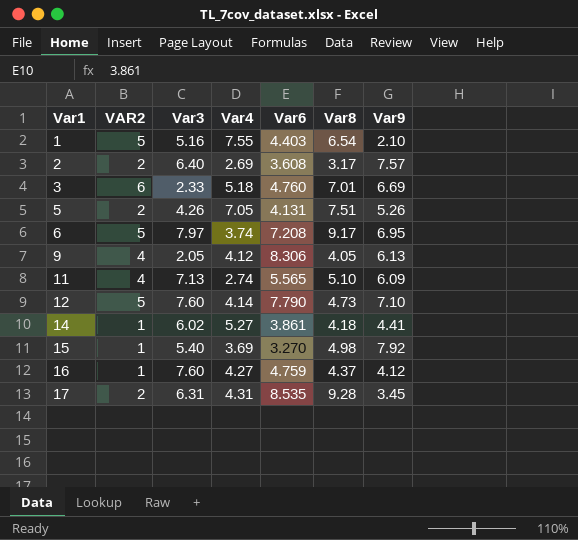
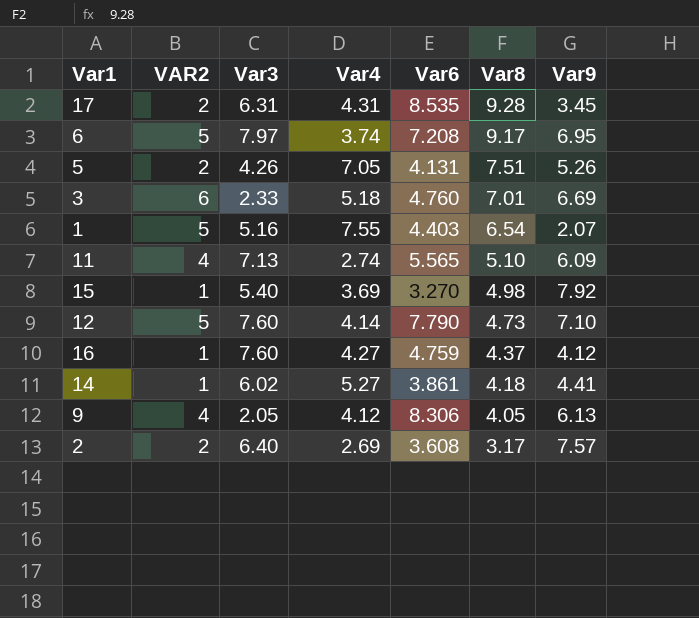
row order: Var1 ascending -> Var8 descending
1 | Var9: 2.10 -> 2.07

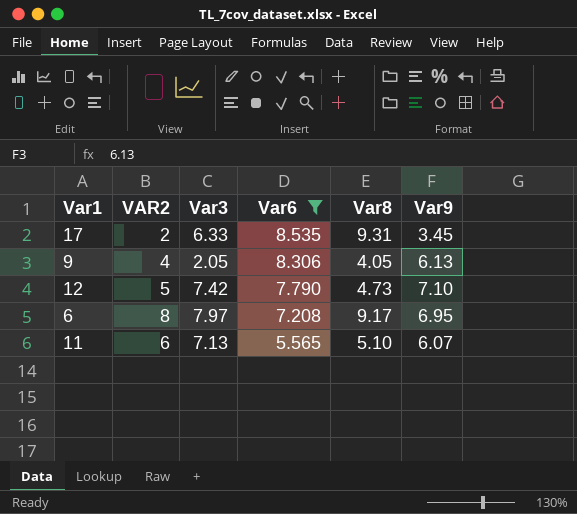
filter: none -> Var6 >= 5.565
row order: Var8 descending -> Var6 descending
column Var4 | position: 4 -> none
17 | Var3: 6.31 -> 6.33
17 | Var8: 9.28 -> 9.31
12 | Var3: 7.60 -> 7.42
6 | VAR2: 5 -> 8
11 | VAR2: 4 -> 6
11 | Var9: 6.09 -> 6.07

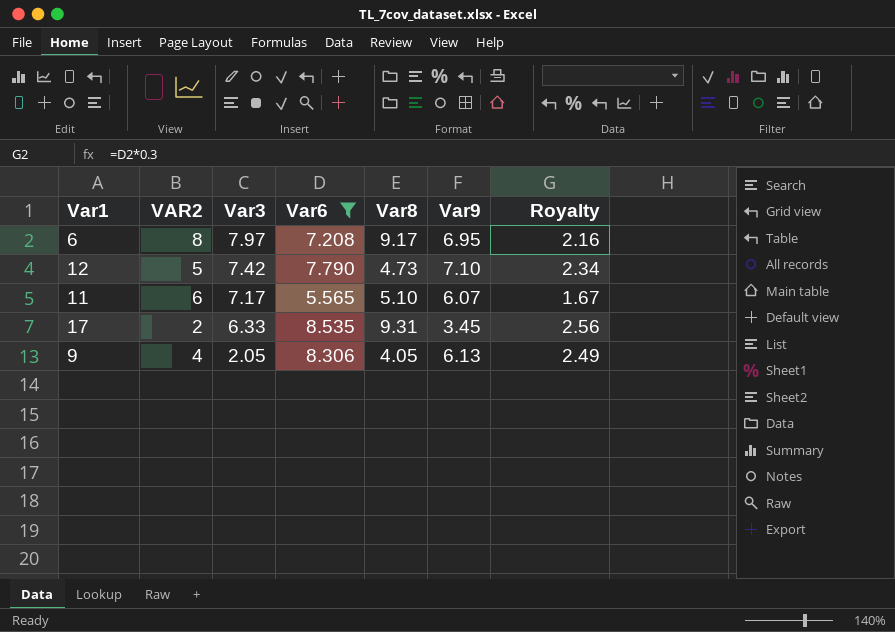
row order: Var6 descending -> Var3 descending
column Royalty | formula: none -> [Var6] * 0.3
11 | Var3: 7.13 -> 7.17

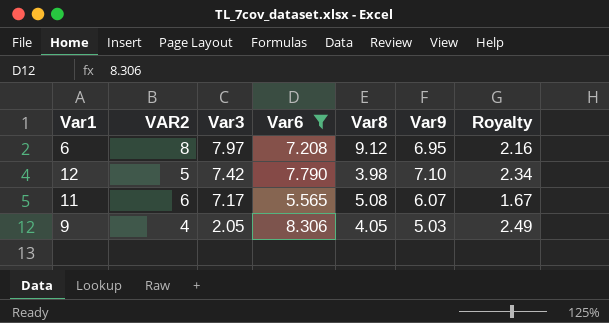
row 17: 2 | 6.33 | 8.535 | 9.31 | 3.45 | 2.56 -> none
6 | Var8: 9.17 -> 9.12
12 | Var8: 4.73 -> 3.98
11 | Var8: 5.10 -> 5.08
9 | Var9: 6.13 -> 5.03

